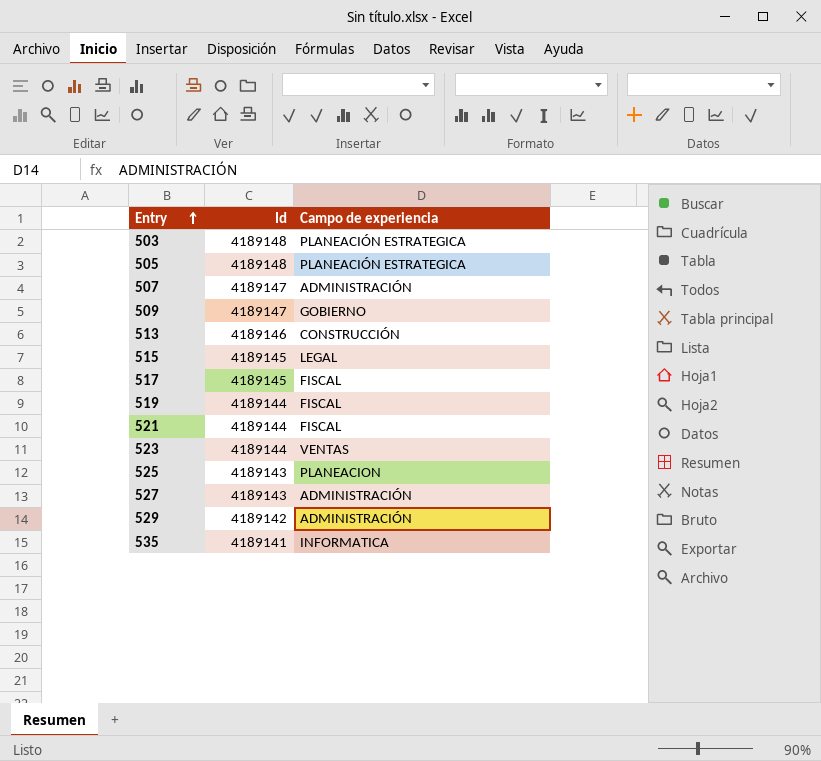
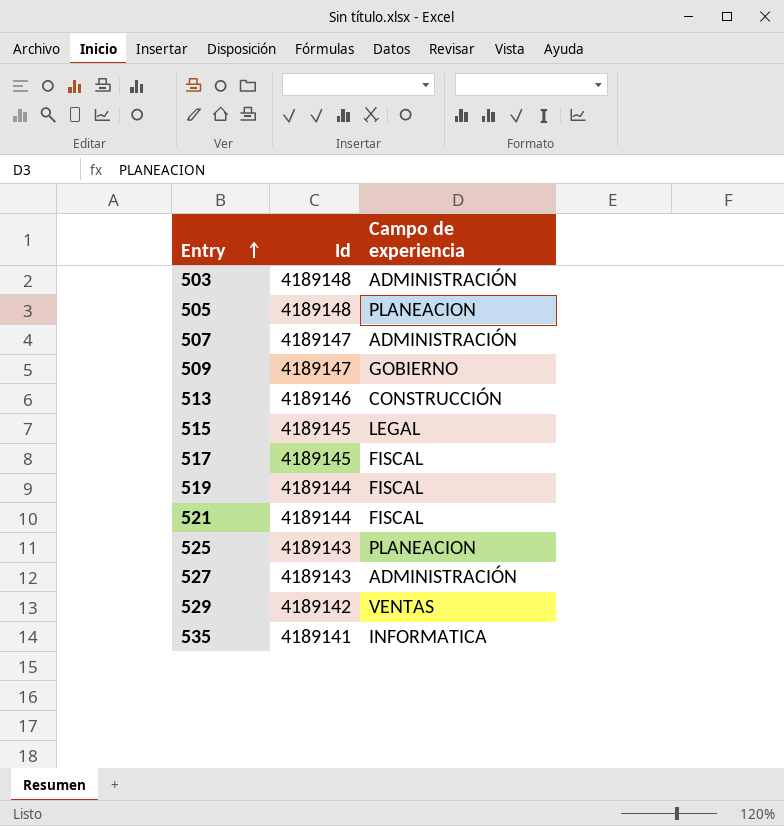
row 523: 4189144 | VENTAS -> none
503 | Campo de experiencia: PLANEACIÓN ESTRATEGICA -> ADMINISTRACIÓN
505 | Campo de experiencia: PLANEACIÓN ESTRATEGICA -> PLANEACION
529 | Campo de experiencia: ADMINISTRACIÓN -> VENTAS

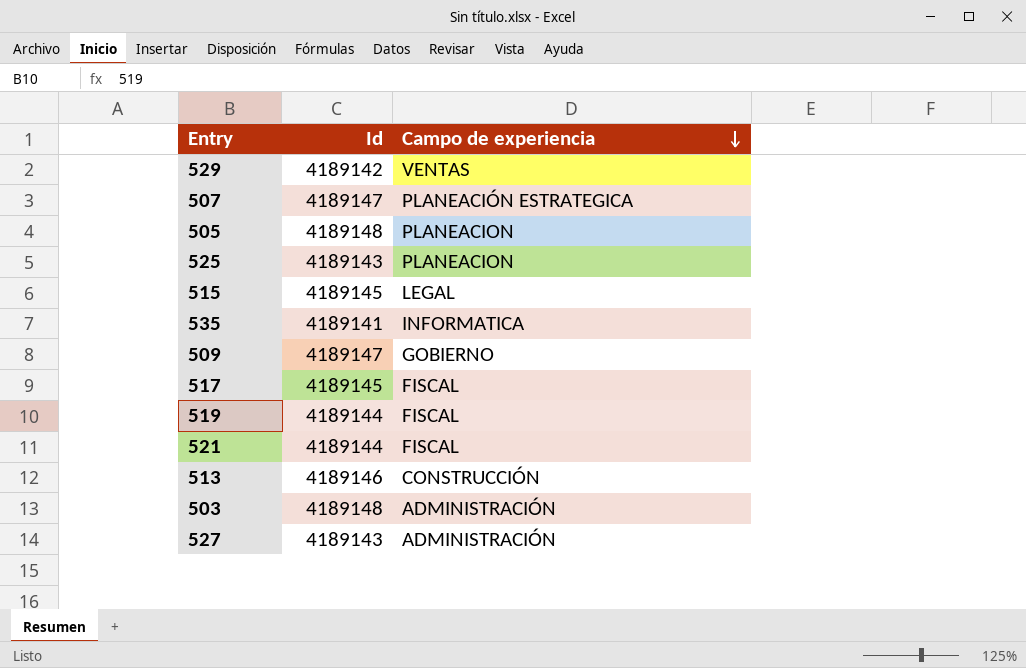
row order: Entry ascending -> Campo de experiencia descending
507 | Campo de experiencia: ADMINISTRACIÓN -> PLANEACIÓN ESTRATEGICA

